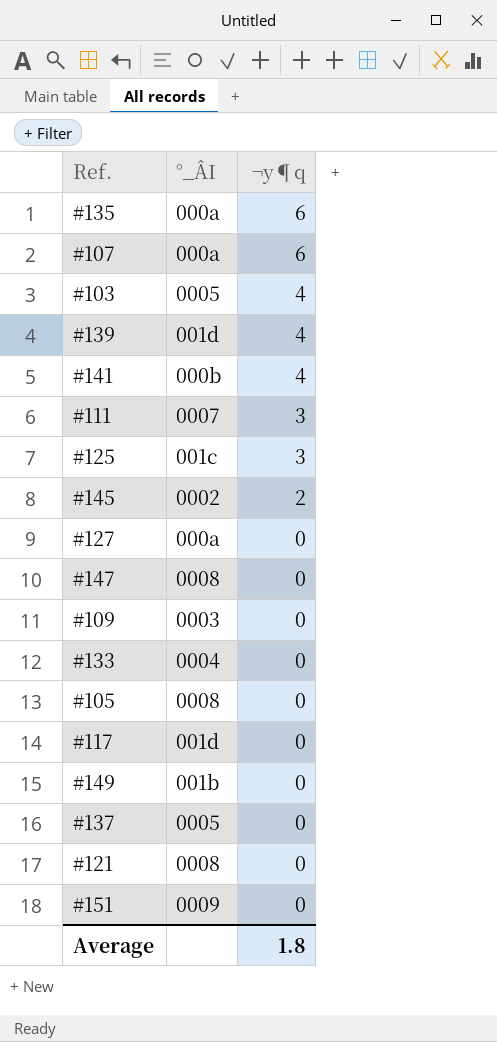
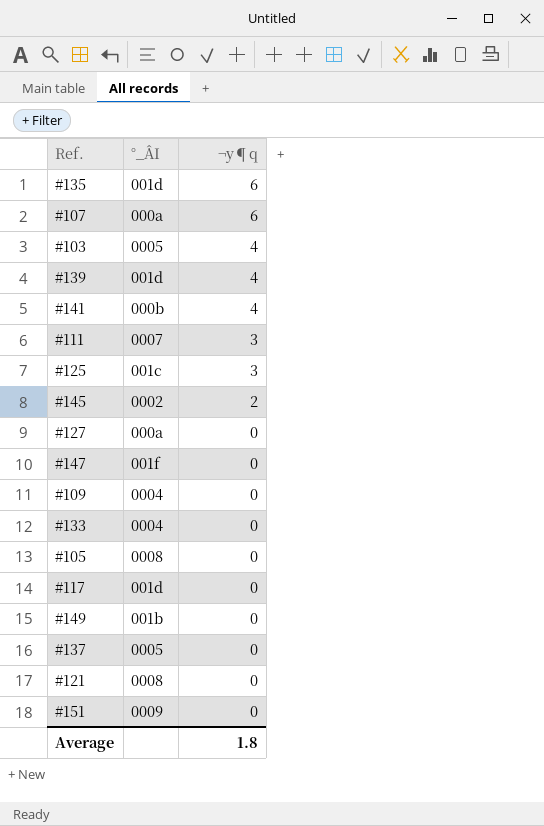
#135 | °_ÂI: 000a -> 001d
#147 | °_ÂI: 0008 -> 001f
#109 | °_ÂI: 0003 -> 0004

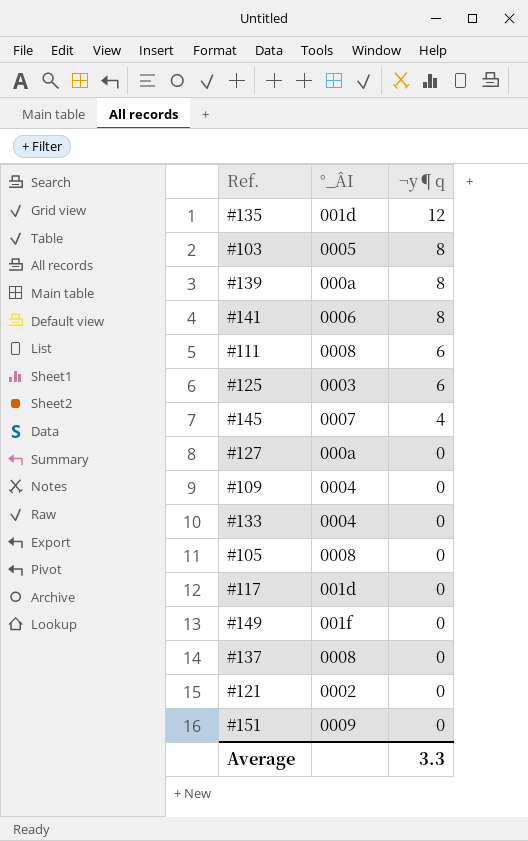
row #107: 000a | 6 -> none
row #147: 001f | 0 -> none
#135 | ¬y¶q: 6 -> 12
#103 | ¬y¶q: 4 -> 8
#139 | °_ÂI: 001d -> 000a
#139 | ¬y¶q: 4 -> 8
#141 | °_ÂI: 000b -> 0006
#141 | ¬y¶q: 4 -> 8
#111 | °_ÂI: 0007 -> 0008
#111 | ¬y¶q: 3 -> 6
#125 | °_ÂI: 001c -> 0003
#125 | ¬y¶q: 3 -> 6
#145 | °_ÂI: 0002 -> 0007
#145 | ¬y¶q: 2 -> 4
#149 | °_ÂI: 001b -> 001f
#137 | °_ÂI: 0005 -> 0008
#121 | °_ÂI: 0008 -> 0002
Average | ¬y¶q: 1.8 -> 3.3

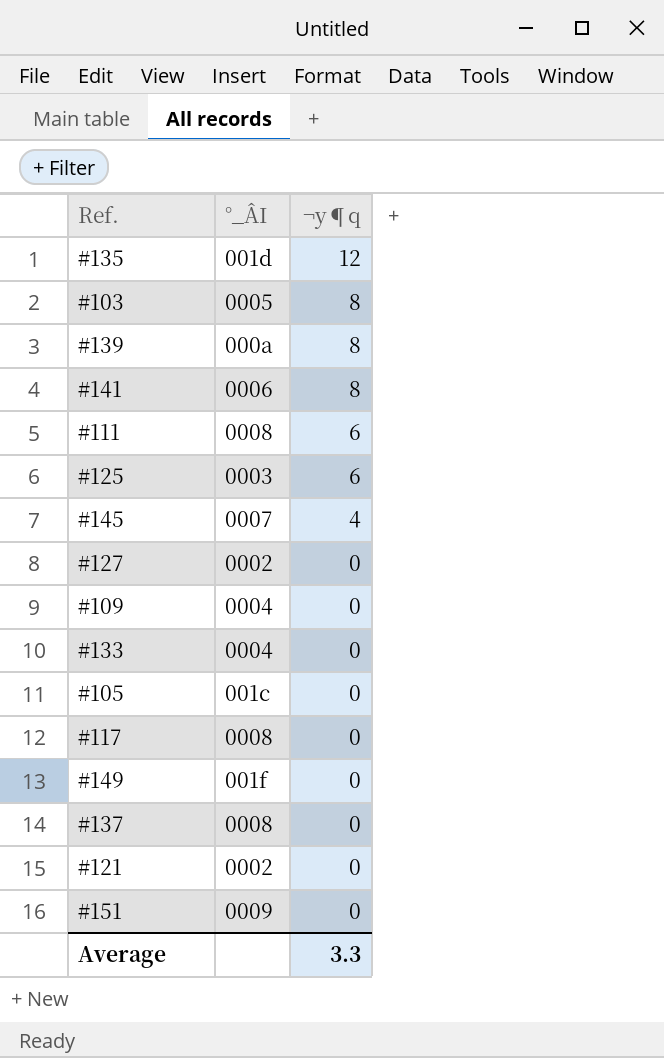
#127 | °_ÂI: 000a -> 0002
#105 | °_ÂI: 0008 -> 001c
#117 | °_ÂI: 001d -> 0008

